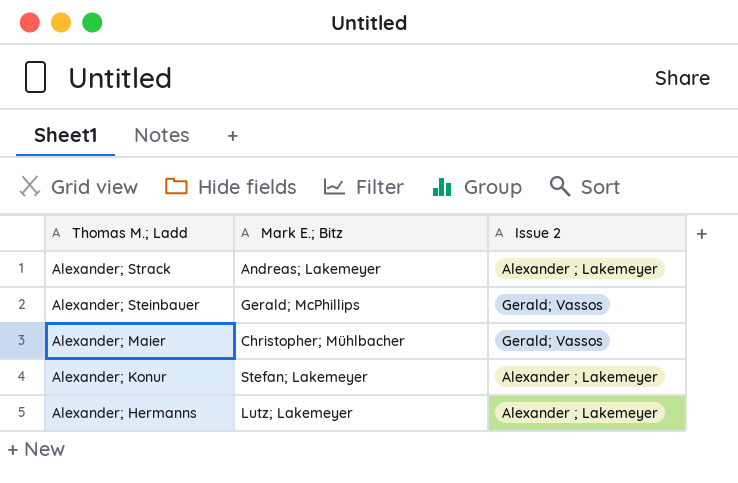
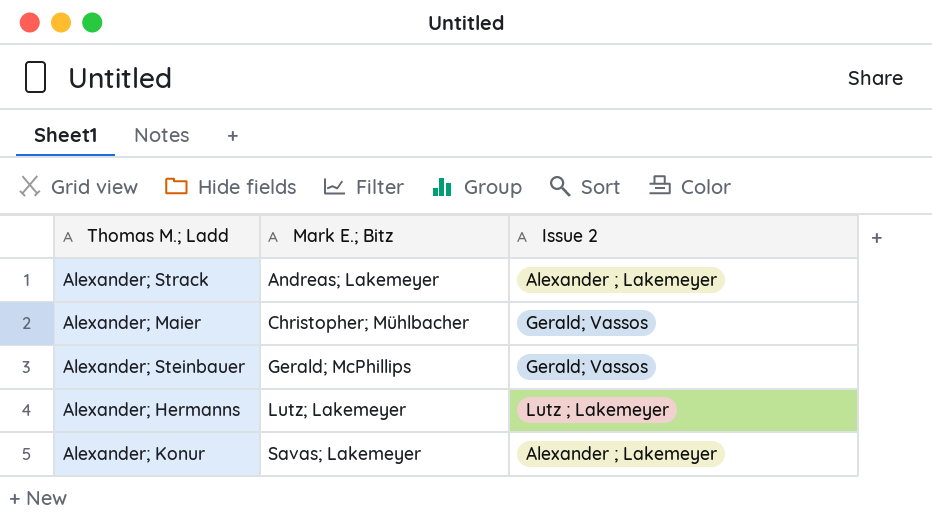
row order: Thomas M.; Ladd descending -> Mark E.; Bitz ascending
Alexander; Hermanns | Issue 2: Alexander ; Lakemeyer -> Lutz ; Lakemeyer
Alexander; Konur | Mark E.; Bitz: Stefan; Lakemeyer -> Savas; Lakemeyer

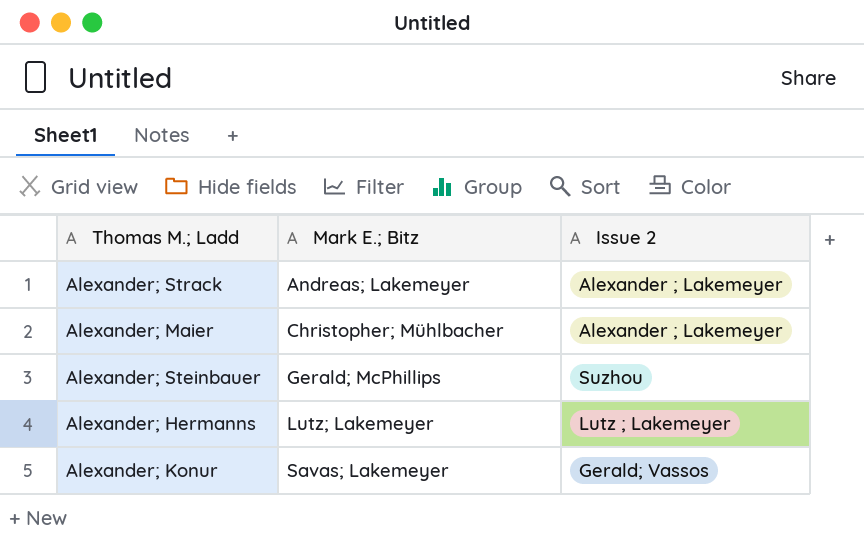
Alexander; Maier | Issue 2: Gerald; Vassos -> Alexander ; Lakemeyer
Alexander; Steinbauer | Issue 2: Gerald; Vassos -> Suzhou
Alexander; Konur | Issue 2: Alexander ; Lakemeyer -> Gerald; Vassos

